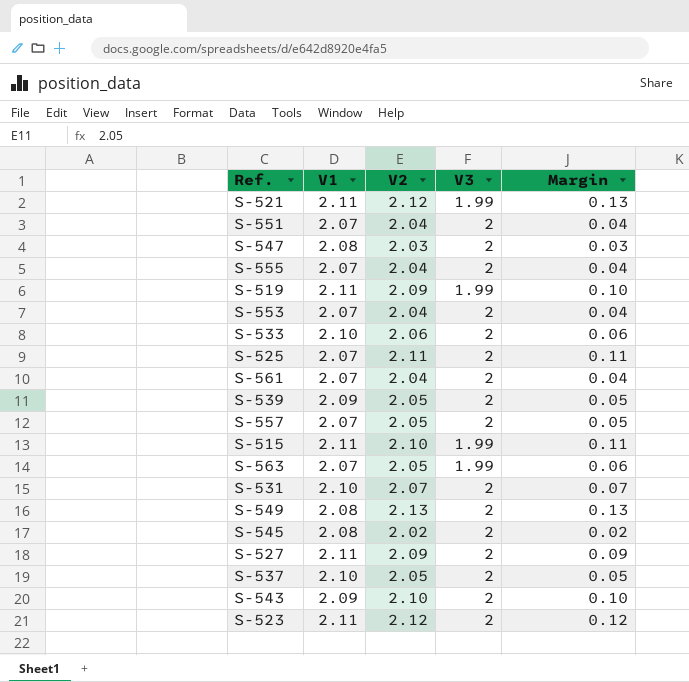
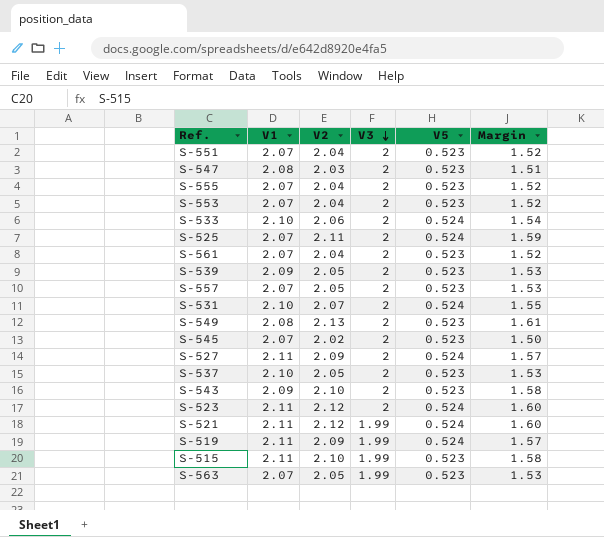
row order: none -> V3 descending
column V5 | position: none -> 5
column Margin | formula: [V2] - [V3] -> [V2] - [V5]
S-545 | V1: 2.08 -> 2.07

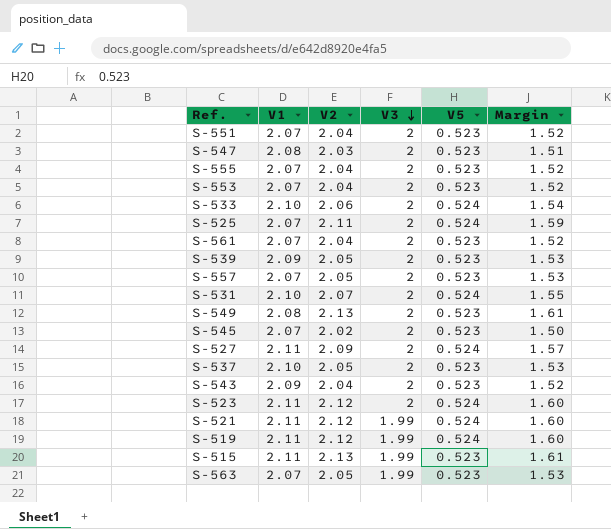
S-543 | V2: 2.10 -> 2.04
S-543 | Margin: 1.58 -> 1.52
S-519 | V2: 2.09 -> 2.12
S-519 | Margin: 1.57 -> 1.60
S-515 | V2: 2.10 -> 2.13
S-515 | Margin: 1.58 -> 1.61

